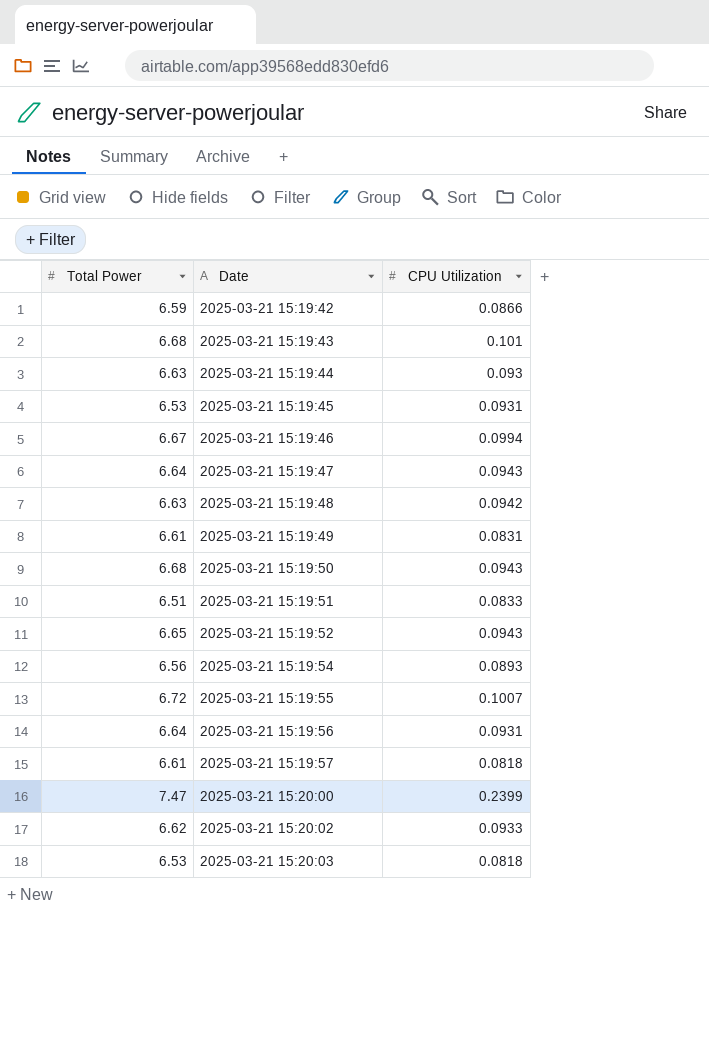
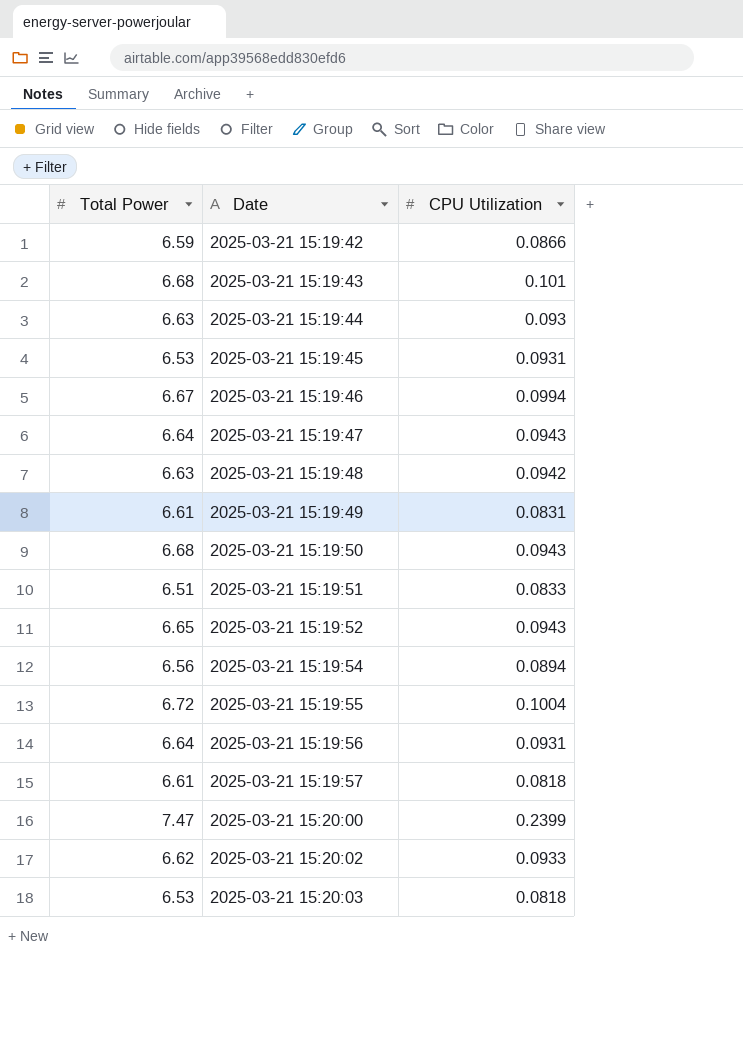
2025-03-21 15:19:54 | CPU Utilization: 0.0893 -> 0.0894
2025-03-21 15:19:55 | CPU Utilization: 0.1007 -> 0.1004

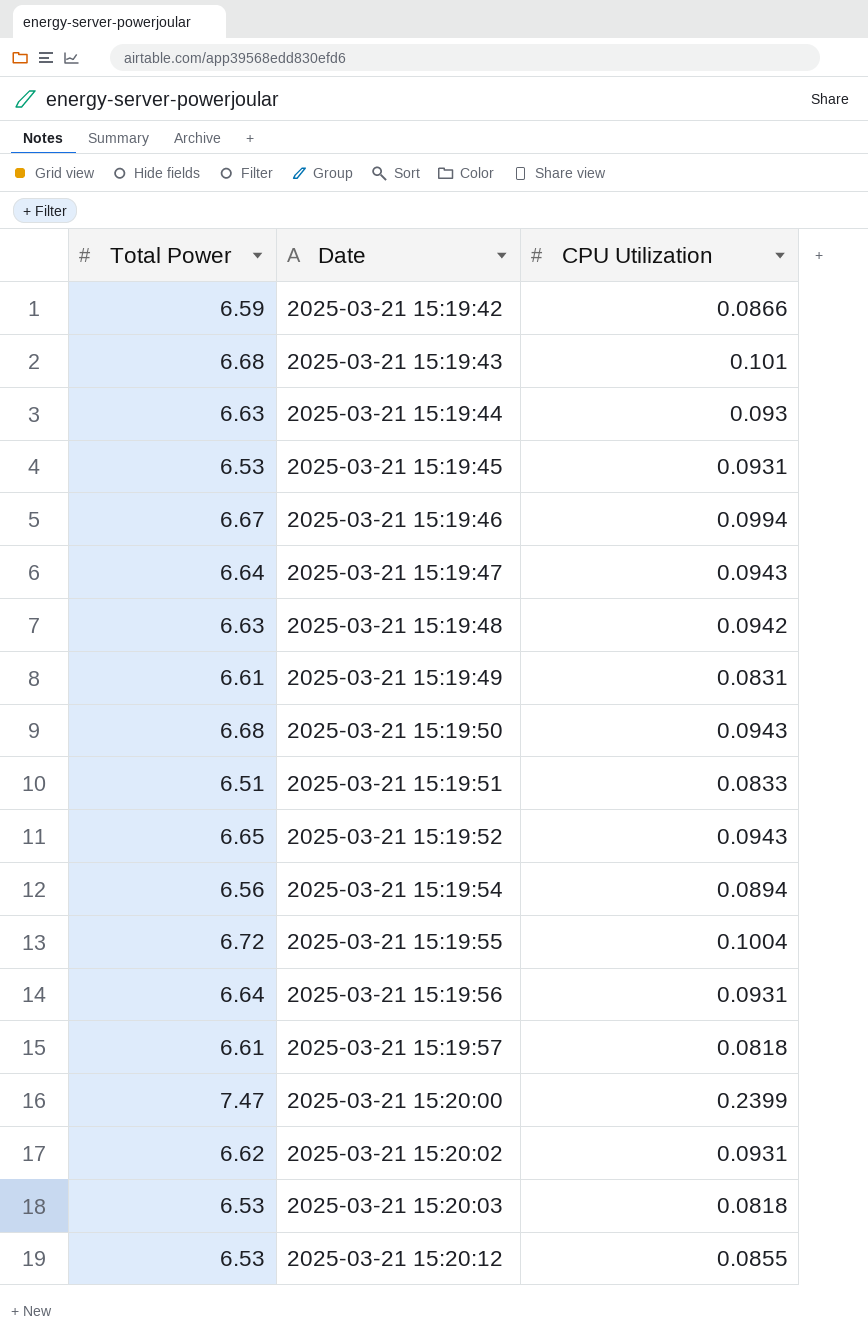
2025-03-21 15:20:02 | CPU Utilization: 0.0933 -> 0.0931
row 2025-03-21 15:20:12: none -> 6.53 | 0.0855

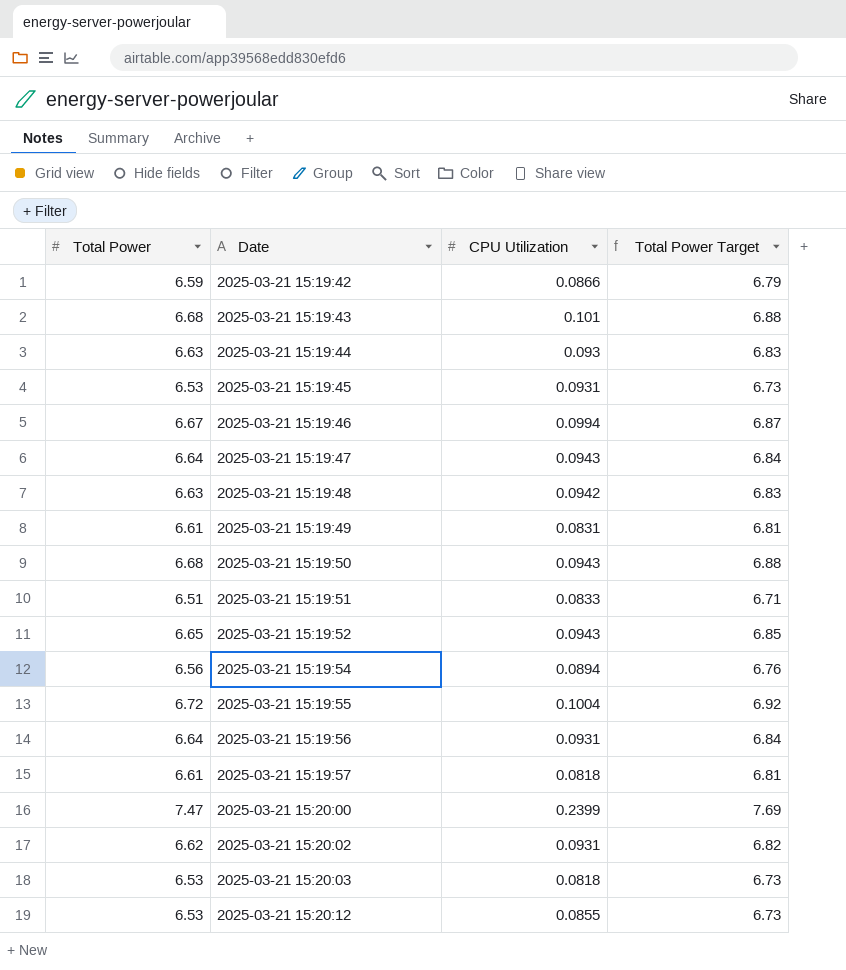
column Total Power Target | formula: none -> [Total Power] * 1.03

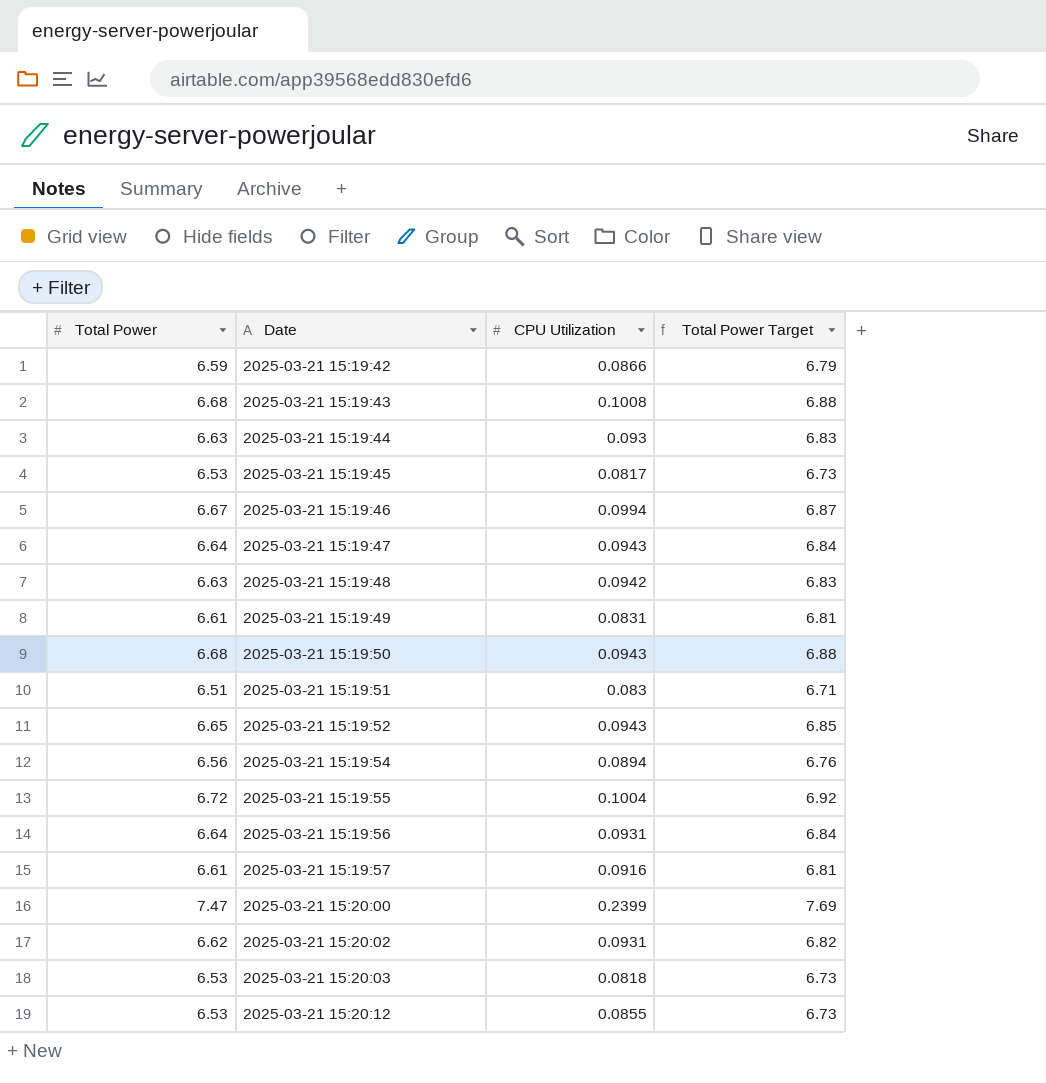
2025-03-21 15:19:43 | CPU Utilization: 0.101 -> 0.1008
2025-03-21 15:19:45 | CPU Utilization: 0.0931 -> 0.0817
2025-03-21 15:19:51 | CPU Utilization: 0.0833 -> 0.083
2025-03-21 15:19:57 | CPU Utilization: 0.0818 -> 0.0916

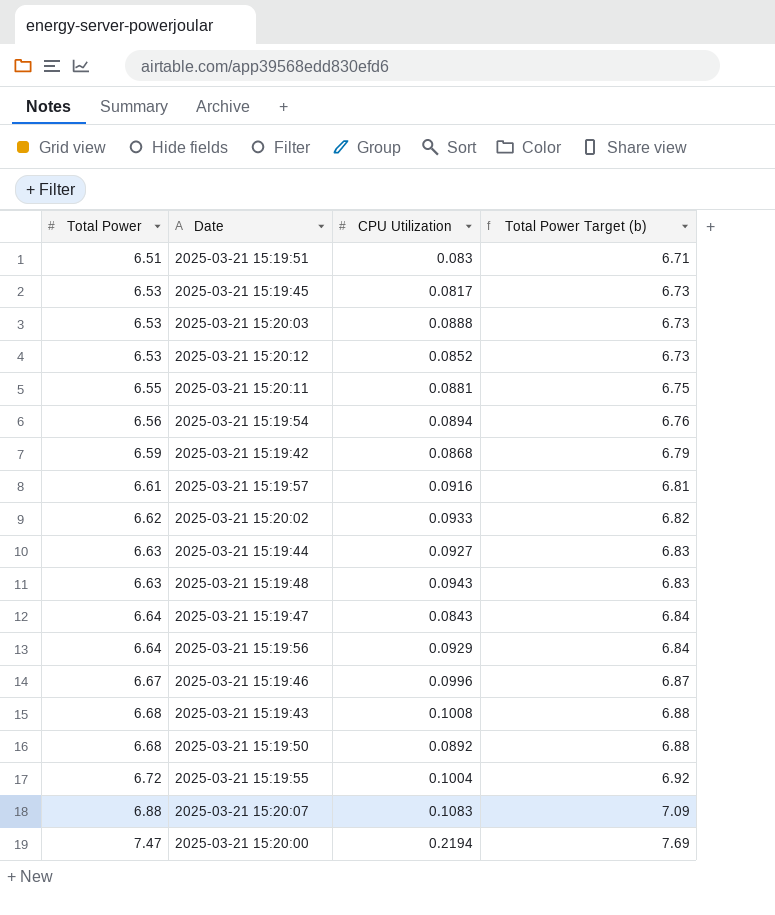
row order: Date ascending -> Total Power ascending
column name: Total Power Target -> Total Power Target (b)
row 2025-03-21 15:19:49: 6.61 | 0.0831 | 6.81 -> none
row 2025-03-21 15:19:52: 6.65 | 0.0943 | 6.85 -> none
2025-03-21 15:20:03 | CPU Utilization: 0.0818 -> 0.0888
2025-03-21 15:20:12 | CPU Utilization: 0.0855 -> 0.0852
row 2025-03-21 15:20:11: none -> 6.55 | 0.0881 | 6.75
2025-03-21 15:19:42 | CPU Utilization: 0.0866 -> 0.0868
2025-03-21 15:20:02 | CPU Utilization: 0.0931 -> 0.0933
2025-03-21 15:19:44 | CPU Utilization: 0.093 -> 0.0927
2025-03-21 15:19:48 | CPU Utilization: 0.0942 -> 0.0943
2025-03-21 15:19:47 | CPU Utilization: 0.0943 -> 0.0843
2025-03-21 15:19:56 | CPU Utilization: 0.0931 -> 0.0929
2025-03-21 15:19:46 | CPU Utilization: 0.0994 -> 0.0996
2025-03-21 15:19:50 | CPU Utilization: 0.0943 -> 0.0892
row 2025-03-21 15:20:07: none -> 6.88 | 0.1083 | 7.09
2025-03-21 15:20:00 | CPU Utilization: 0.2399 -> 0.2194

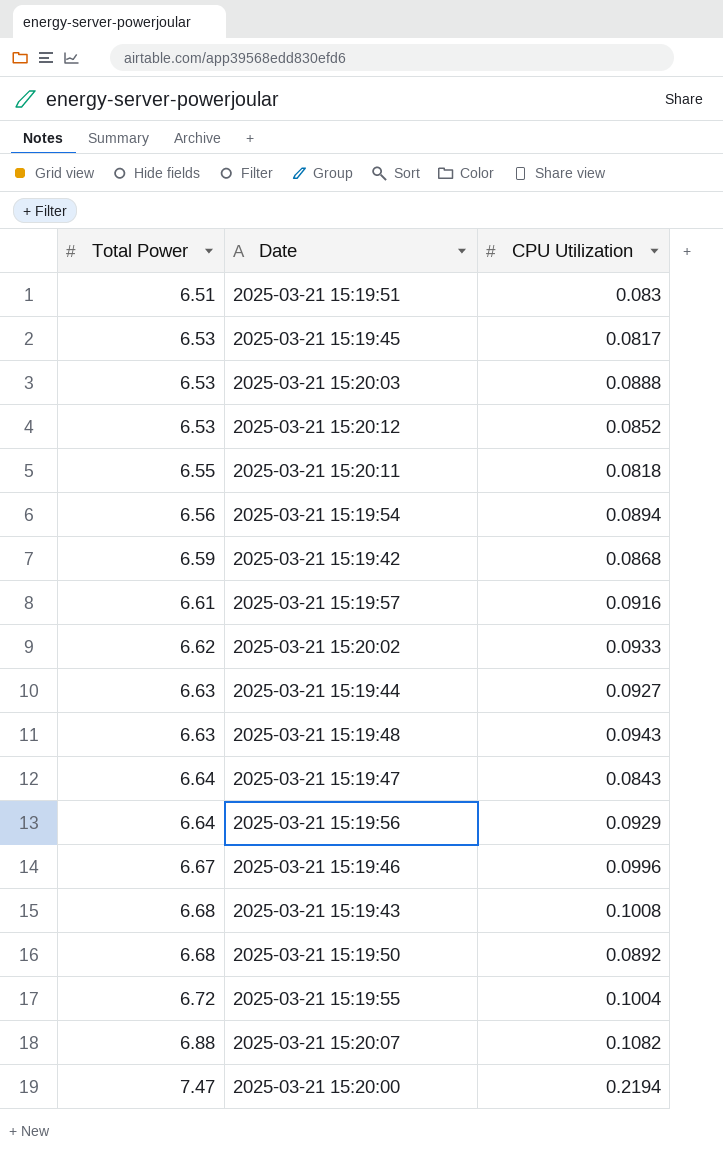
column Total Power Target (b) | formula: [Total Power] * 1.03 -> none
2025-03-21 15:20:11 | CPU Utilization: 0.0881 -> 0.0818
2025-03-21 15:20:07 | CPU Utilization: 0.1083 -> 0.1082

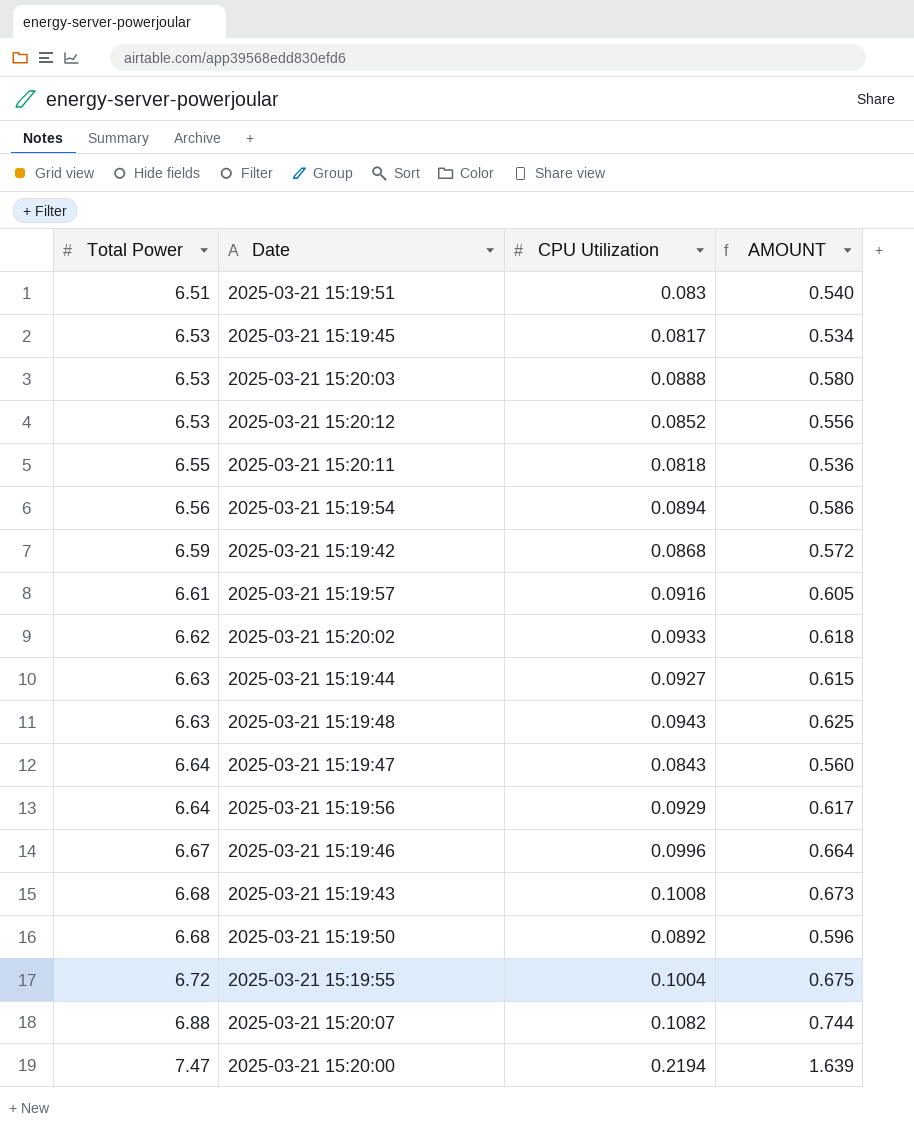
column AMOUNT | formula: none -> [Total Power] * [CPU Utilization]

